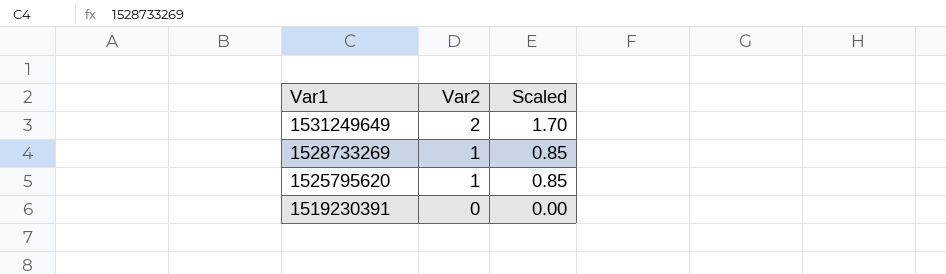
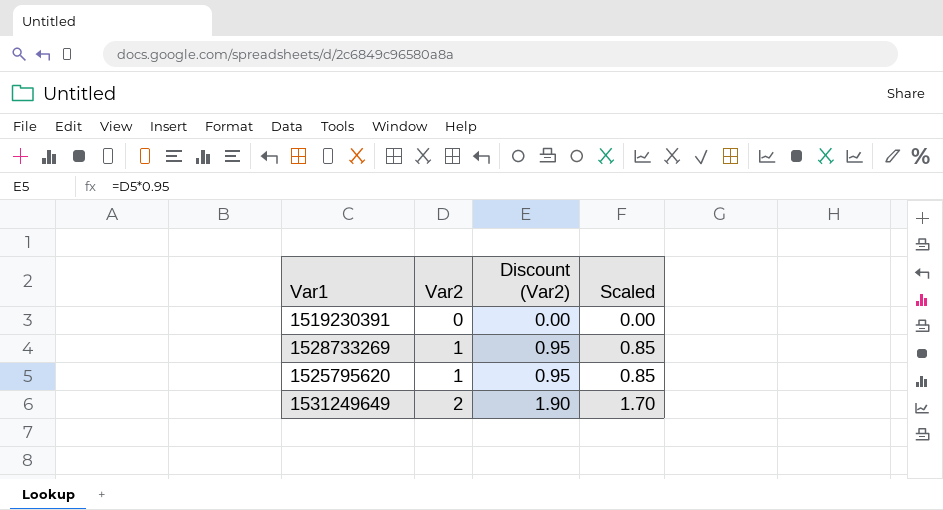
row order: Var1 descending -> Var2 ascending
column Discount (Var2) | formula: none -> [Var2] * 0.95

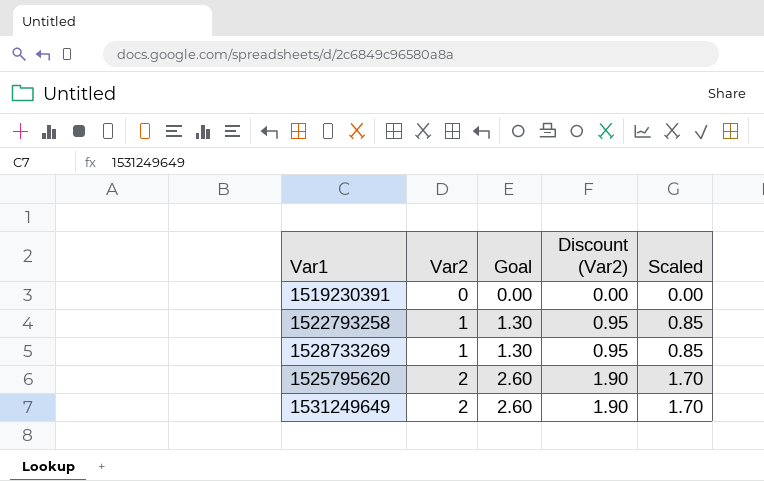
column Goal | formula: none -> [Var2] * 1.3
row 1522793258: none -> 1 | 1.30 | 0.95 | 0.85
1525795620 | Var2: 1 -> 2
1525795620 | Discount (Var2): 0.95 -> 1.90
1525795620 | Scaled: 0.85 -> 1.70

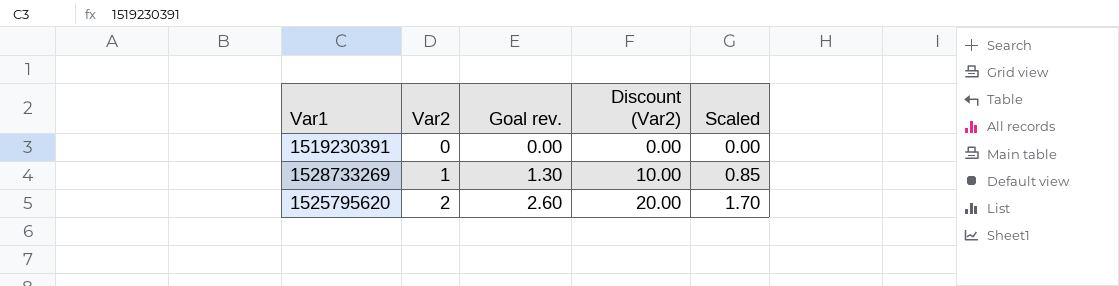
column name: Goal -> Goal rev.
column Discount (Var2) | formula: [Var2] * 0.95 -> [Var2] * 10
row 1522793258: 1 | 1.30 | 0.95 | 0.85 -> none
row 1531249649: 2 | 2.60 | 1.90 | 1.70 -> none

